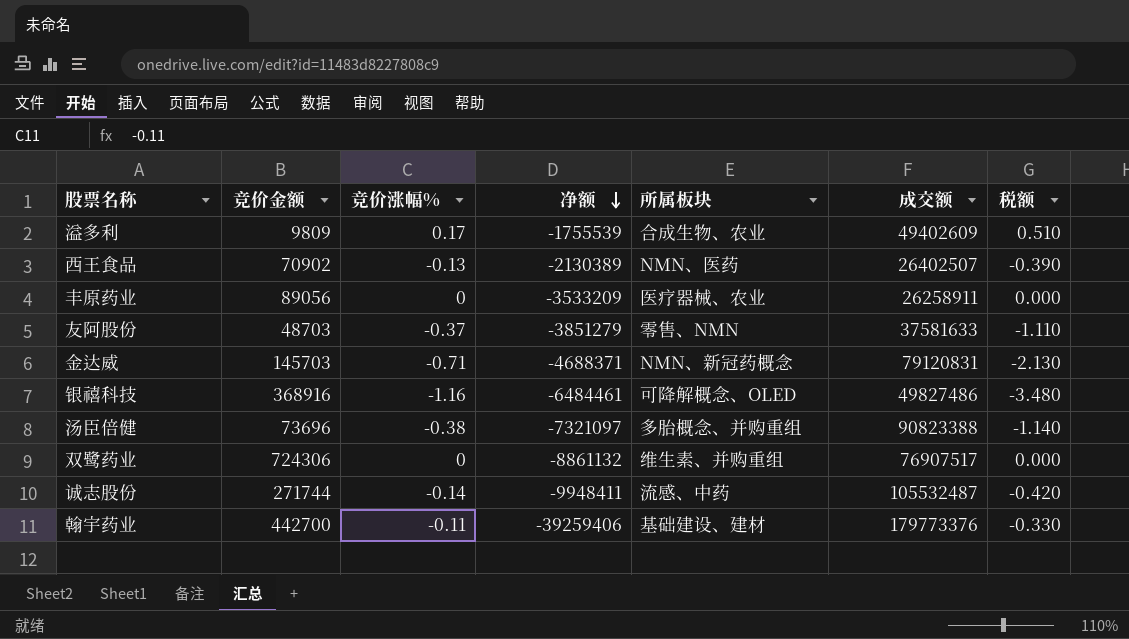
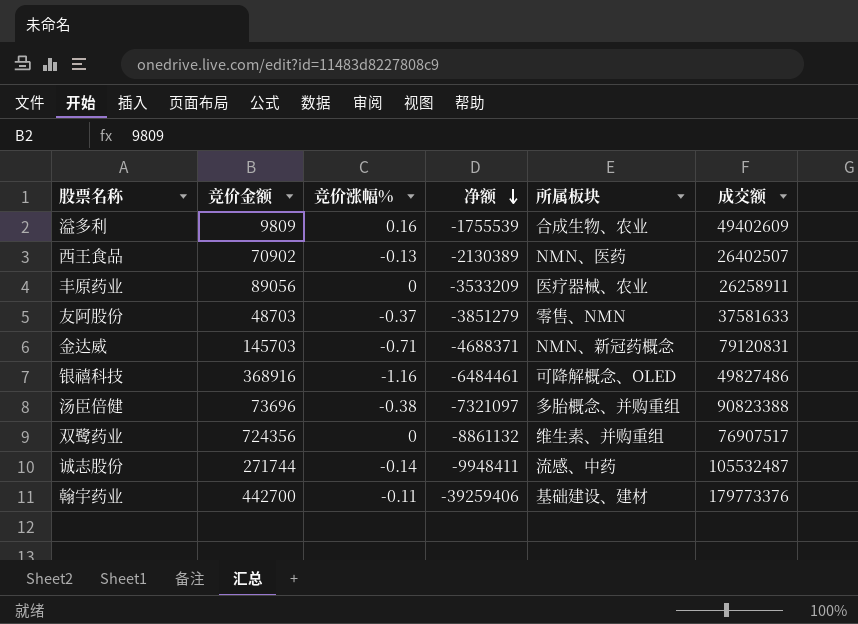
column 税额 | formula: [竞价涨幅%] * 3 -> none
溢多利 | 竞价涨幅%: 0.17 -> 0.16
双鹭药业 | 竞价金额: 724306 -> 724356

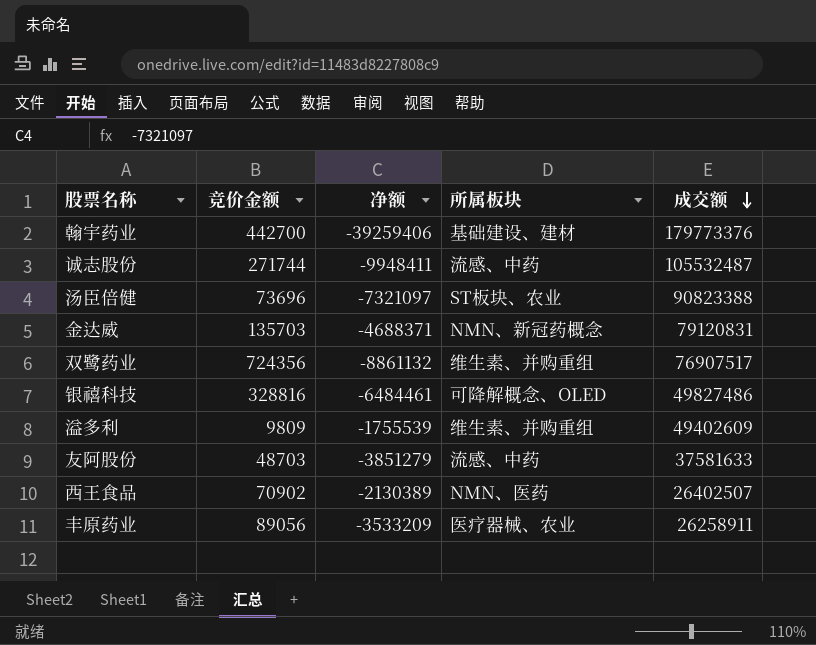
row order: 净额 descending -> 成交额 descending
column 竞价涨幅% | position: 3 -> none
汤臣倍健 | 所属板块: 多胎概念、并购重组 -> ST板块、农业
金达威 | 竞价金额: 145703 -> 135703
银禧科技 | 竞价金额: 368916 -> 328816
溢多利 | 所属板块: 合成生物、农业 -> 维生素、并购重组
友阿股份 | 所属板块: 零售、NMN -> 流感、中药

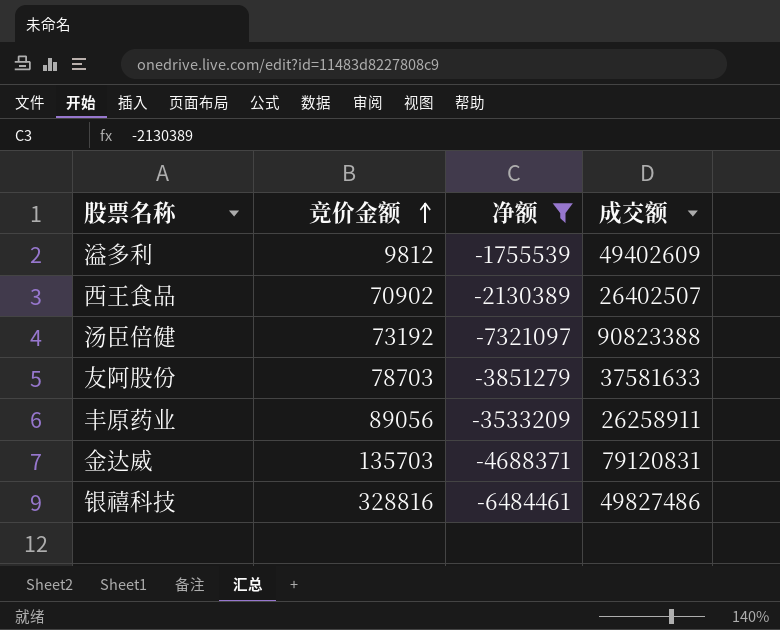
filter: none -> 净额 >= -7321097
row order: 成交额 descending -> 竞价金额 ascending
column 所属板块 | position: 4 -> none
溢多利 | 竞价金额: 9809 -> 9812
汤臣倍健 | 竞价金额: 73696 -> 73192
友阿股份 | 竞价金额: 48703 -> 78703

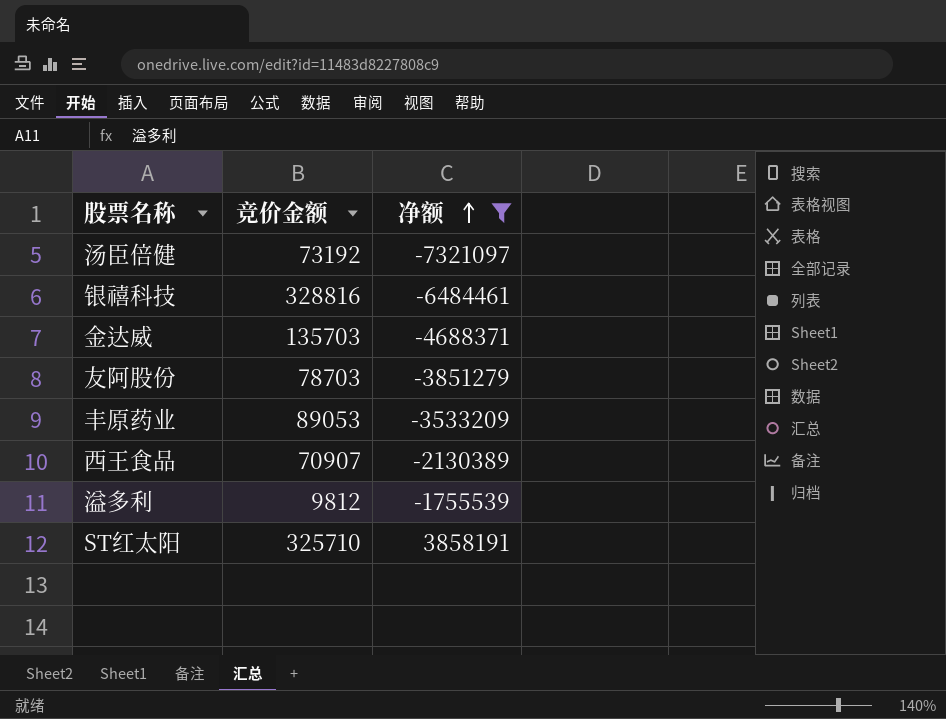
row order: 竞价金额 ascending -> 净额 ascending
column 成交额 | position: 4 -> none
丰原药业 | 竞价金额: 89056 -> 89053
西王食品 | 竞价金额: 70902 -> 70907
row ST红太阳: none -> 325710 | 3858191

